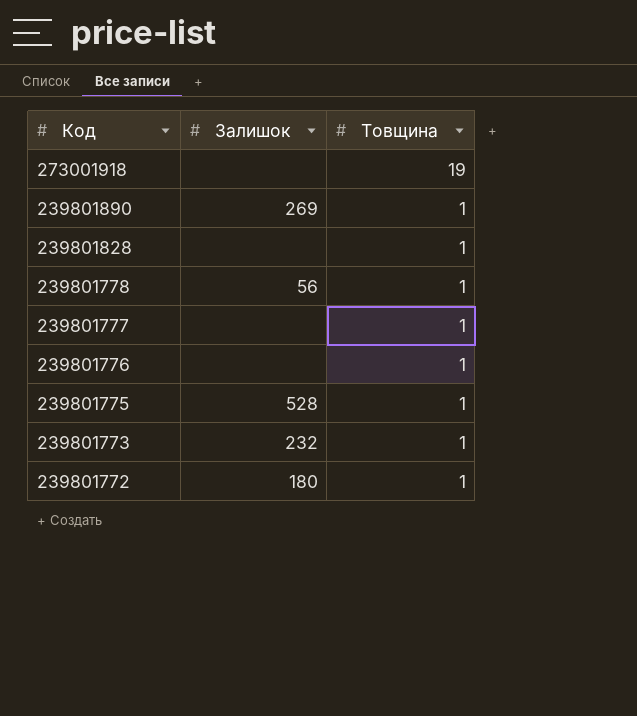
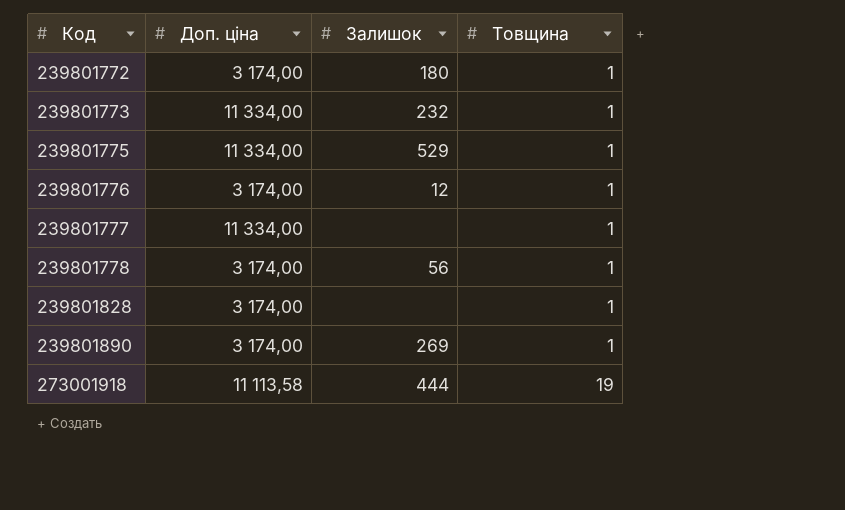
row order: Код descending -> Код ascending
column Доп. ціна | position: none -> 2
239801775 | Залишок: 528 -> 529
239801776 | Залишок: none -> 12
273001918 | Залишок: none -> 444

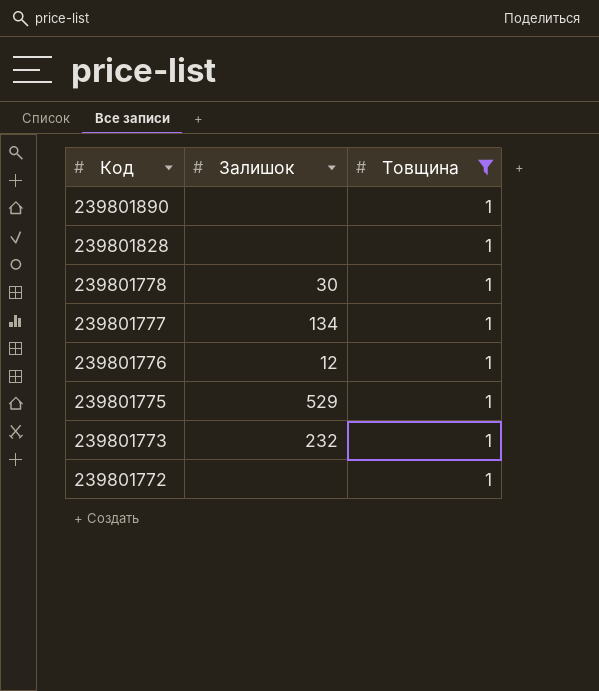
filter: none -> Товщина = 1
row order: Код ascending -> Код descending
column Доп. ціна | position: 2 -> none
239801890 | Залишок: 269 -> none
239801778 | Залишок: 56 -> 30
239801777 | Залишок: none -> 134
239801772 | Залишок: 180 -> none

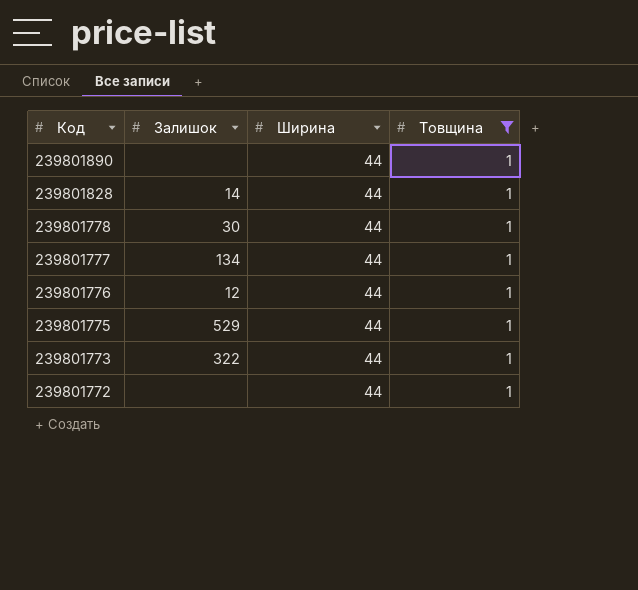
column Ширина | position: none -> 3
239801828 | Залишок: none -> 14
239801773 | Залишок: 232 -> 322

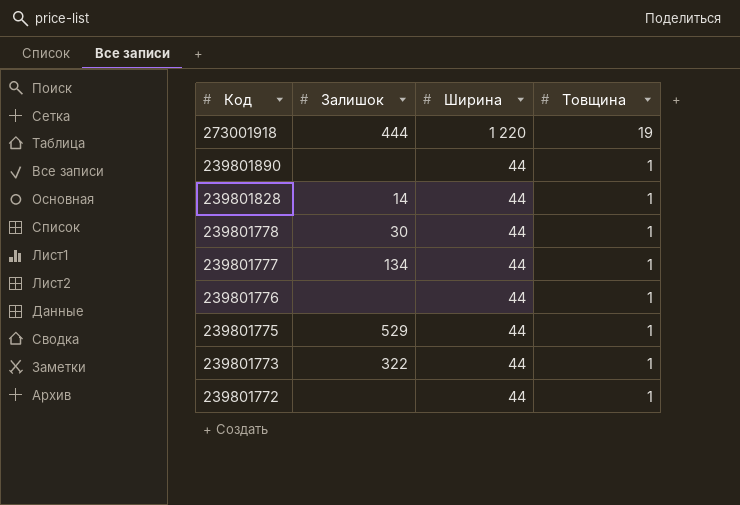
filter: Товщина = 1 -> none
239801776 | Залишок: 12 -> none

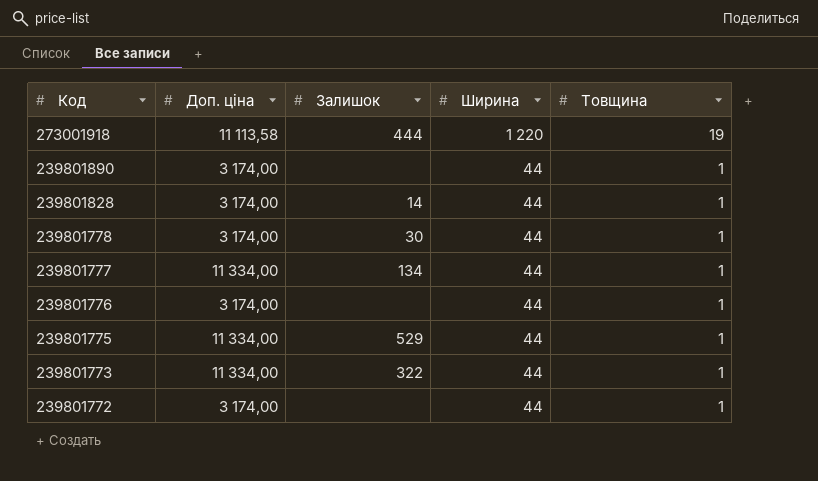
column Доп. ціна | position: none -> 2

